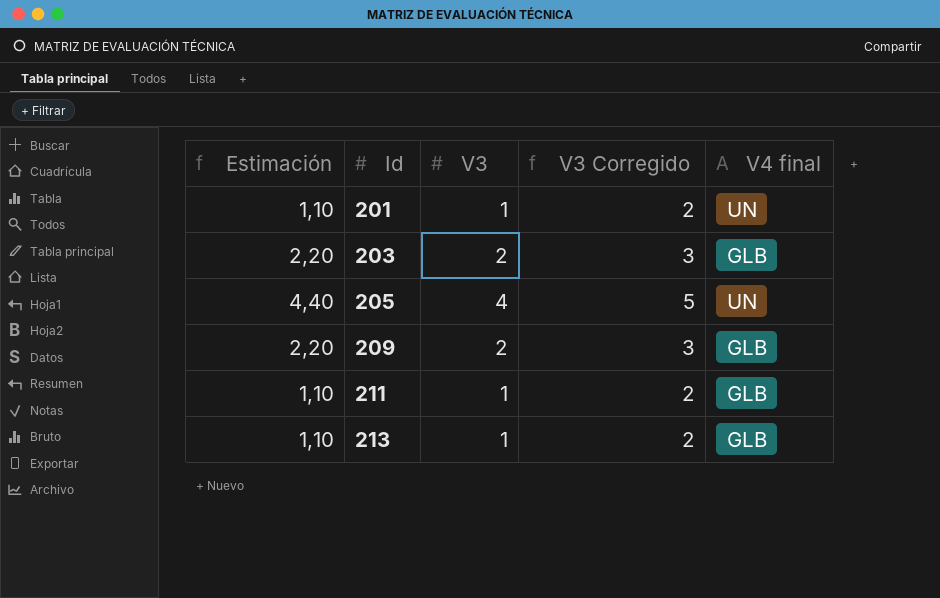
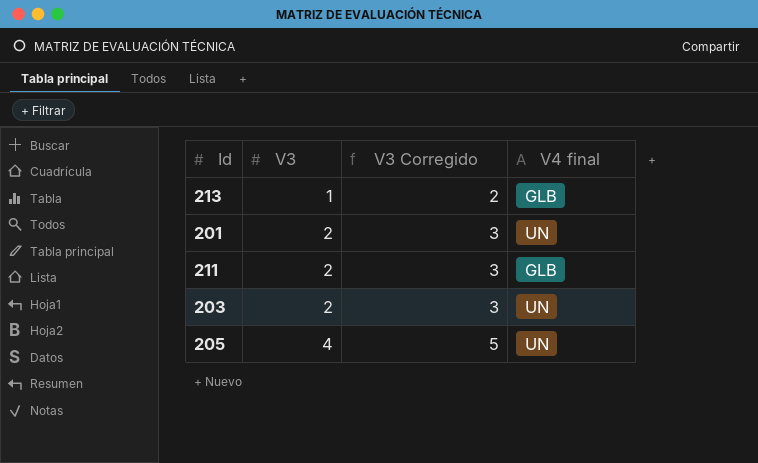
row order: Id ascending -> V3 ascending
column Estimación | formula: [V3] * 1,1 -> none
row 209: 2,20 | 2 | 3 | GLB -> none
201 | V3: 1 -> 2
201 | V3 Corregido: 2 -> 3
211 | V3: 1 -> 2
211 | V3 Corregido: 2 -> 3
203 | V4 final: GLB -> UN

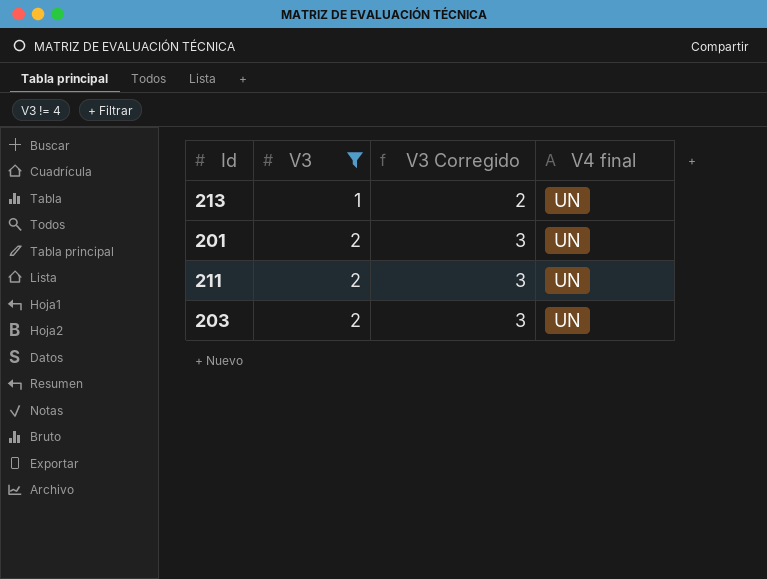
filter: none -> V3 != 4
213 | V4 final: GLB -> UN
211 | V4 final: GLB -> UN

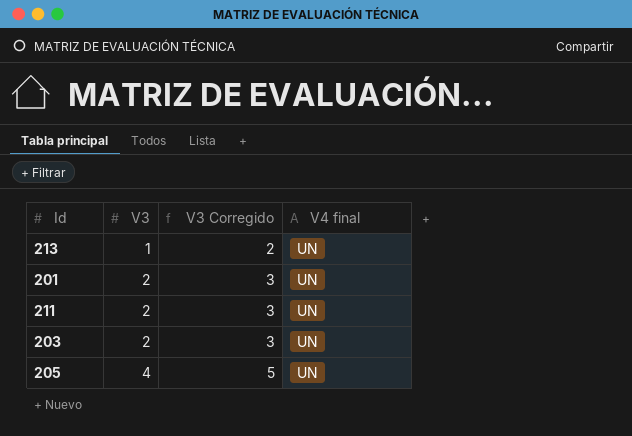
filter: V3 != 4 -> none

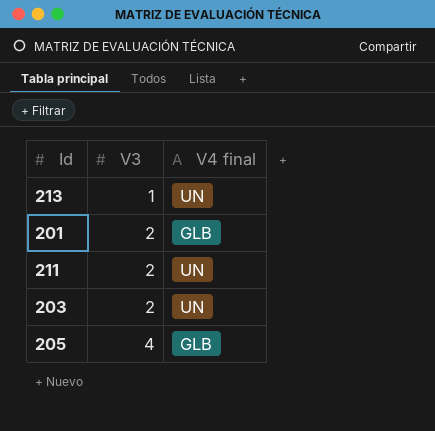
column V3 Corregido | formula: [V3] + 1 -> none
201 | V4 final: UN -> GLB
205 | V4 final: UN -> GLB

